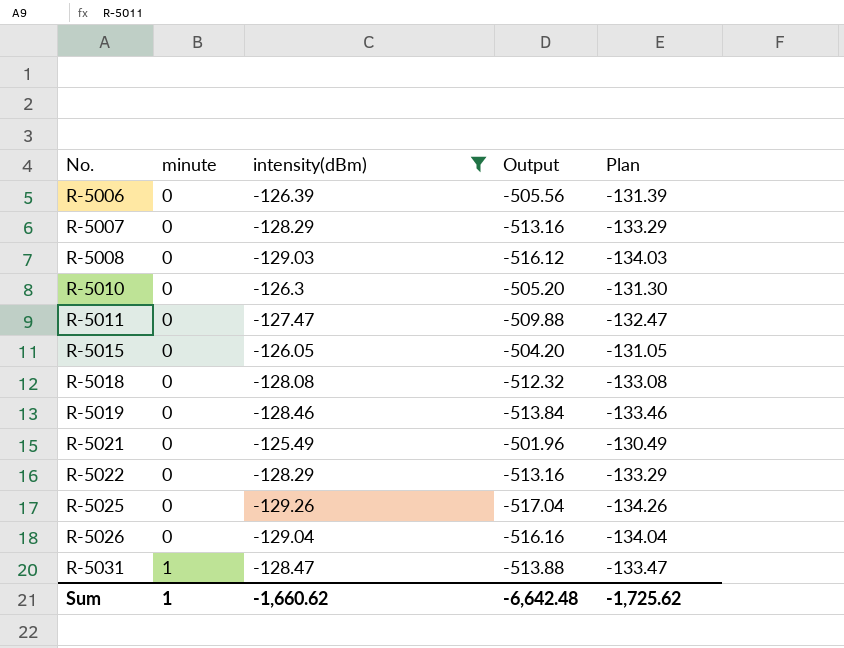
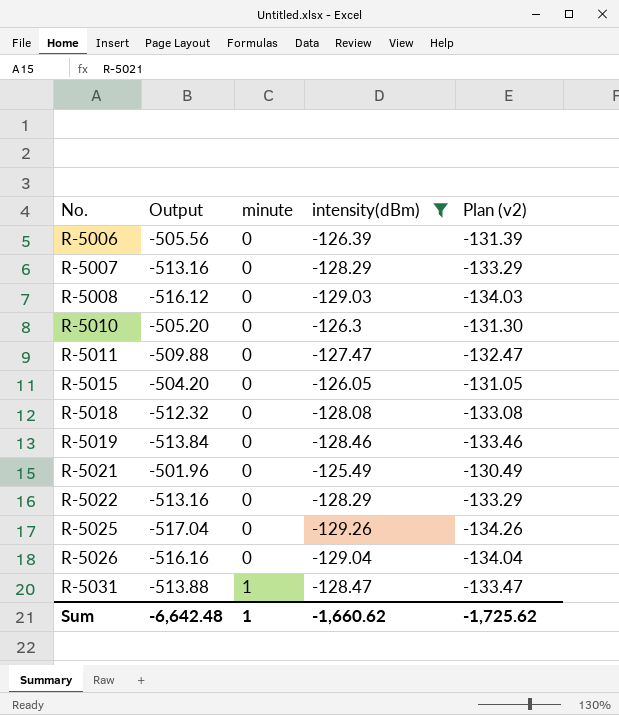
column Output | position: 4 -> 2
column name: Plan -> Plan (v2)

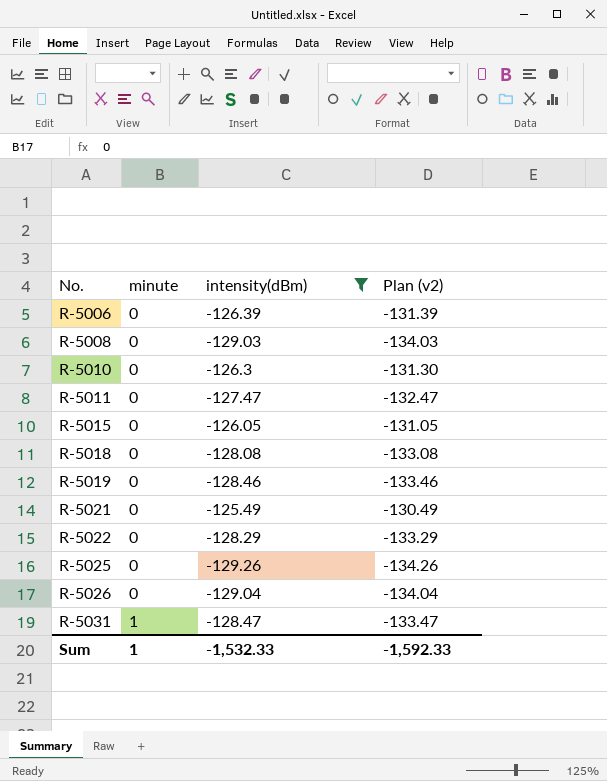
column Output | formula: [intensity(dBm)] * 4 -> none
row R-5007: -513.16 | 0 | -128.29 | -133.29 -> none
Sum | intensity(dBm): -1,660.62 -> -1,532.33
Sum | Plan (v2): -1,725.62 -> -1,592.33

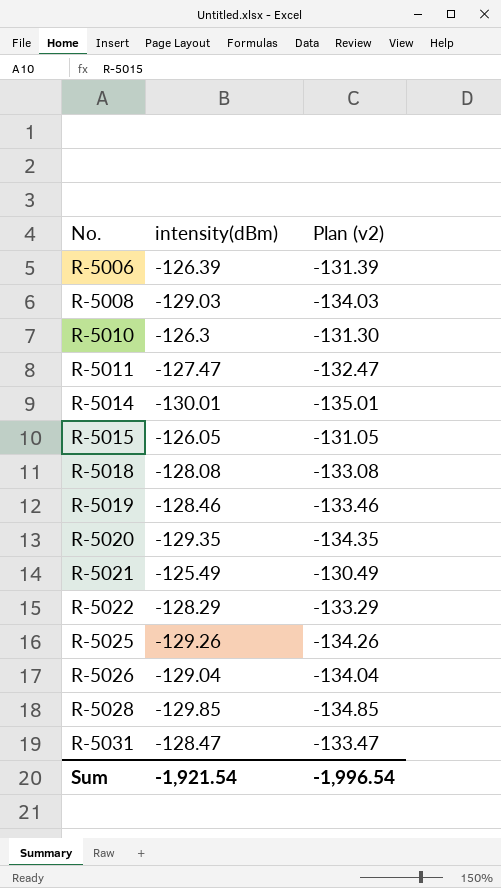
filter: intensity(dBm) >= -129.26 -> none
column minute | position: 2 -> none
Sum | intensity(dBm): -1,532.33 -> -1,921.54
Sum | Plan (v2): -1,592.33 -> -1,996.54

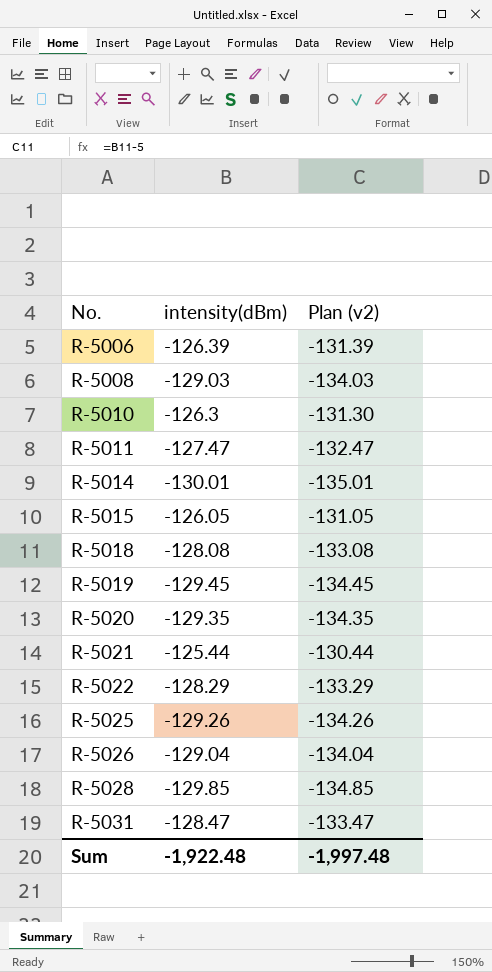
R-5019 | intensity(dBm): -128.46 -> -129.45
R-5019 | Plan (v2): -133.46 -> -134.45
R-5021 | intensity(dBm): -125.49 -> -125.44
R-5021 | Plan (v2): -130.49 -> -130.44
Sum | intensity(dBm): -1,921.54 -> -1,922.48
Sum | Plan (v2): -1,996.54 -> -1,997.48

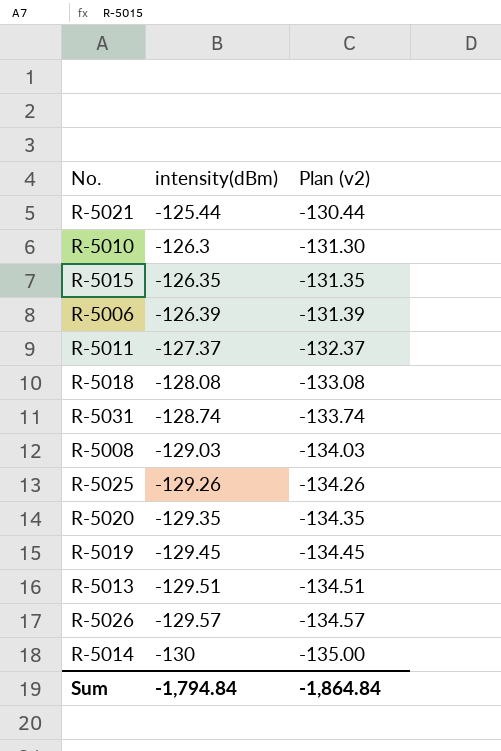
row order: No. ascending -> intensity(dBm) descending
row R-5022: -128.29 | -133.29 -> none
row R-5028: -129.85 | -134.85 -> none
R-5015 | intensity(dBm): -126.05 -> -126.35
R-5015 | Plan (v2): -131.05 -> -131.35
R-5011 | intensity(dBm): -127.47 -> -127.37
R-5011 | Plan (v2): -132.47 -> -132.37
R-5031 | intensity(dBm): -128.47 -> -128.74
R-5031 | Plan (v2): -133.47 -> -133.74
row R-5013: none -> -129.51 | -134.51
R-5026 | intensity(dBm): -129.04 -> -129.57
R-5026 | Plan (v2): -134.04 -> -134.57
R-5014 | intensity(dBm): -130.01 -> -130
R-5014 | Plan (v2): -135.01 -> -135.00
Sum | intensity(dBm): -1,922.48 -> -1,794.84
Sum | Plan (v2): -1,997.48 -> -1,864.84

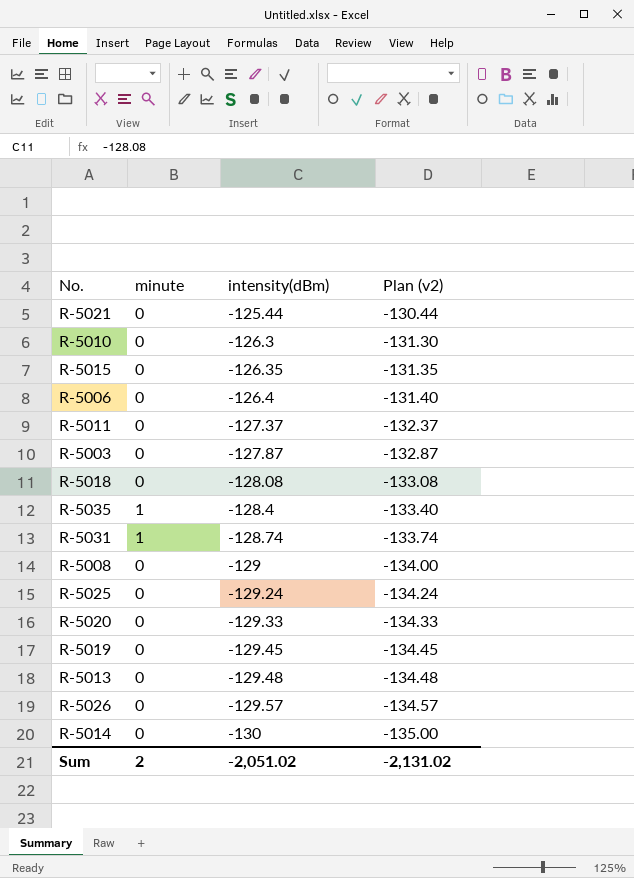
column minute | position: none -> 2
R-5006 | intensity(dBm): -126.39 -> -126.4
R-5006 | Plan (v2): -131.39 -> -131.40
row R-5003: none -> 0 | -127.87 | -132.87
row R-5035: none -> 1 | -128.4 | -133.40
R-5008 | intensity(dBm): -129.03 -> -129
R-5008 | Plan (v2): -134.03 -> -134.00
R-5025 | intensity(dBm): -129.26 -> -129.24
R-5025 | Plan (v2): -134.26 -> -134.24
R-5020 | intensity(dBm): -129.35 -> -129.33
R-5020 | Plan (v2): -134.35 -> -134.33
R-5013 | intensity(dBm): -129.51 -> -129.48
R-5013 | Plan (v2): -134.51 -> -134.48
Sum | intensity(dBm): -1,794.84 -> -2,051.02
Sum | Plan (v2): -1,864.84 -> -2,131.02

